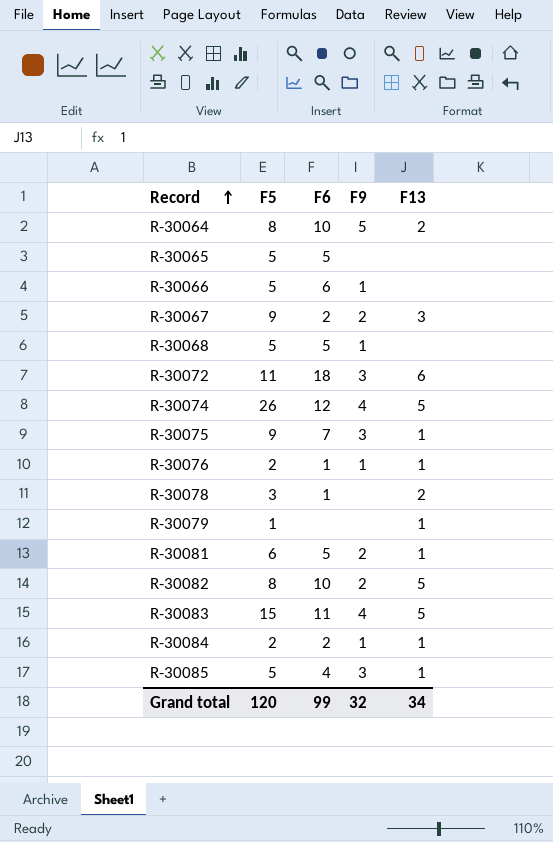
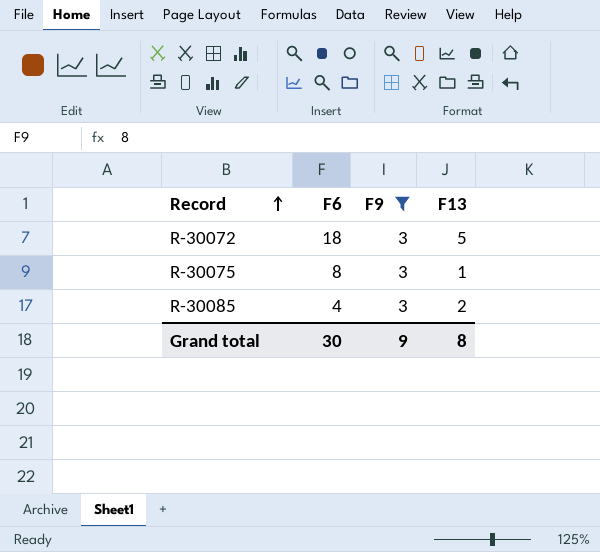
filter: none -> F9 = 3
column F5 | position: 2 -> none
R-30072 | F13: 6 -> 5
R-30075 | F6: 7 -> 8
R-30085 | F13: 1 -> 2
Grand total | F6: 99 -> 30
Grand total | F9: 32 -> 9
Grand total | F13: 34 -> 8

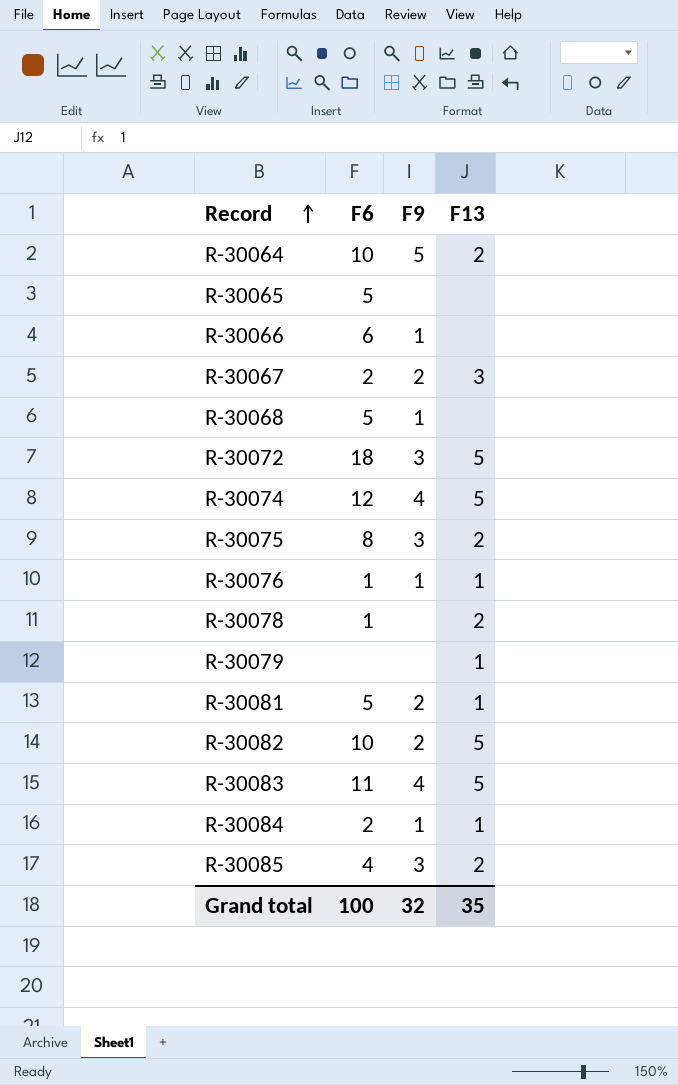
filter: F9 = 3 -> none
R-30075 | F13: 1 -> 2
Grand total | F6: 30 -> 100
Grand total | F9: 9 -> 32
Grand total | F13: 8 -> 35

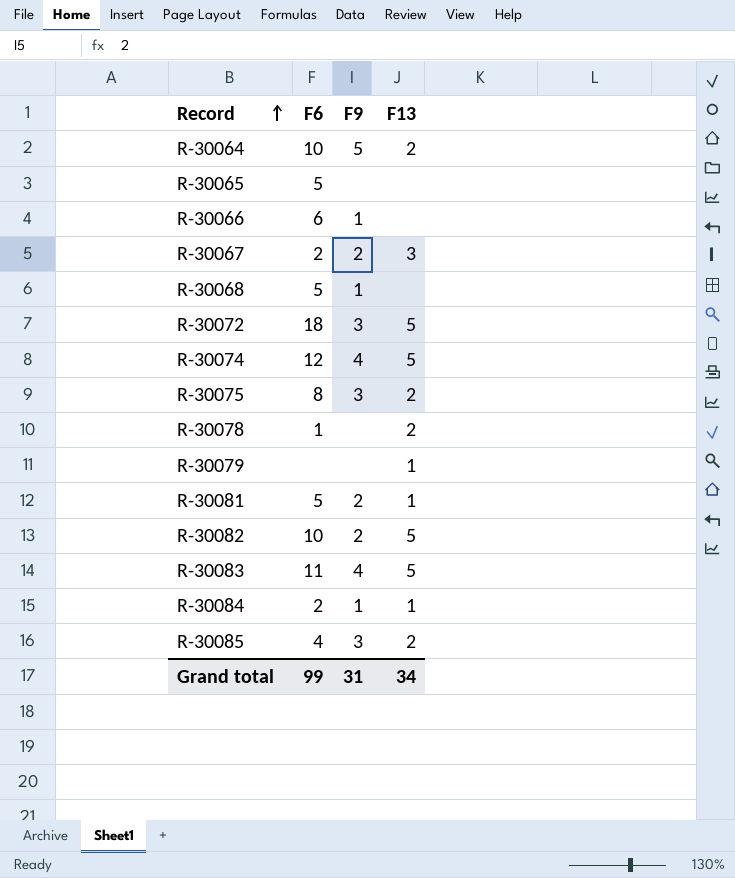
row R-30076: 1 | 1 | 1 -> none
Grand total | F6: 100 -> 99
Grand total | F9: 32 -> 31
Grand total | F13: 35 -> 34

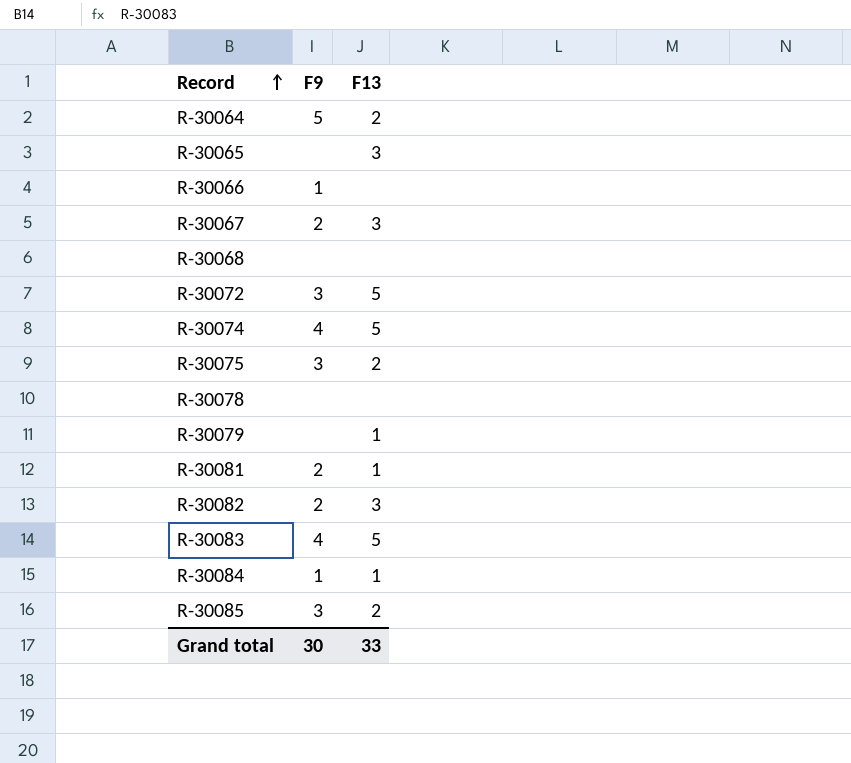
column F6 | position: 2 -> none
R-30065 | F13: none -> 3
R-30068 | F9: 1 -> none
R-30078 | F13: 2 -> none
R-30082 | F13: 5 -> 3
Grand total | F9: 31 -> 30
Grand total | F13: 34 -> 33

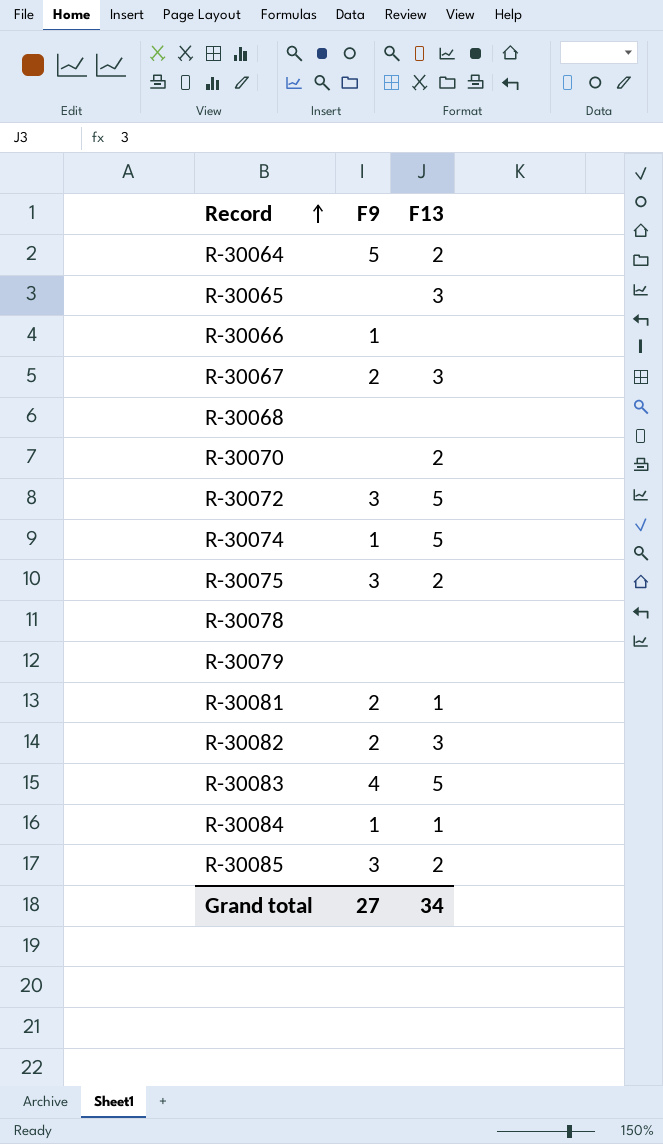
row R-30070: none -> none | 2
R-30074 | F9: 4 -> 1
R-30079 | F13: 1 -> none
Grand total | F9: 30 -> 27
Grand total | F13: 33 -> 34

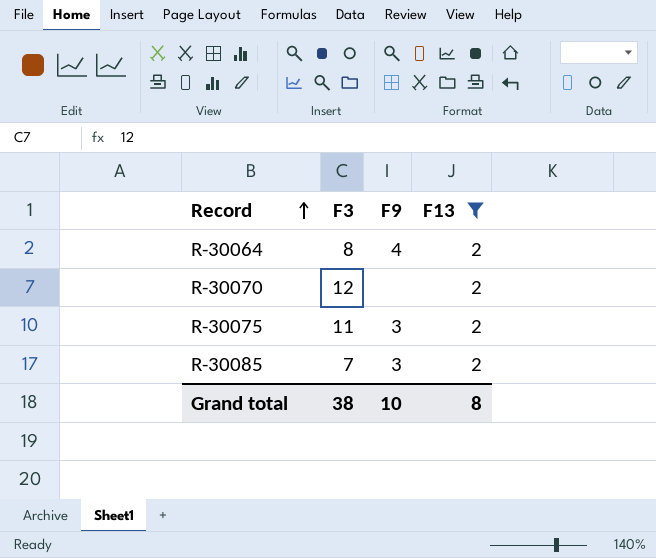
filter: none -> F13 = 2
column F3 | position: none -> 2
R-30064 | F9: 5 -> 4
Grand total | F9: 27 -> 10
Grand total | F13: 34 -> 8

